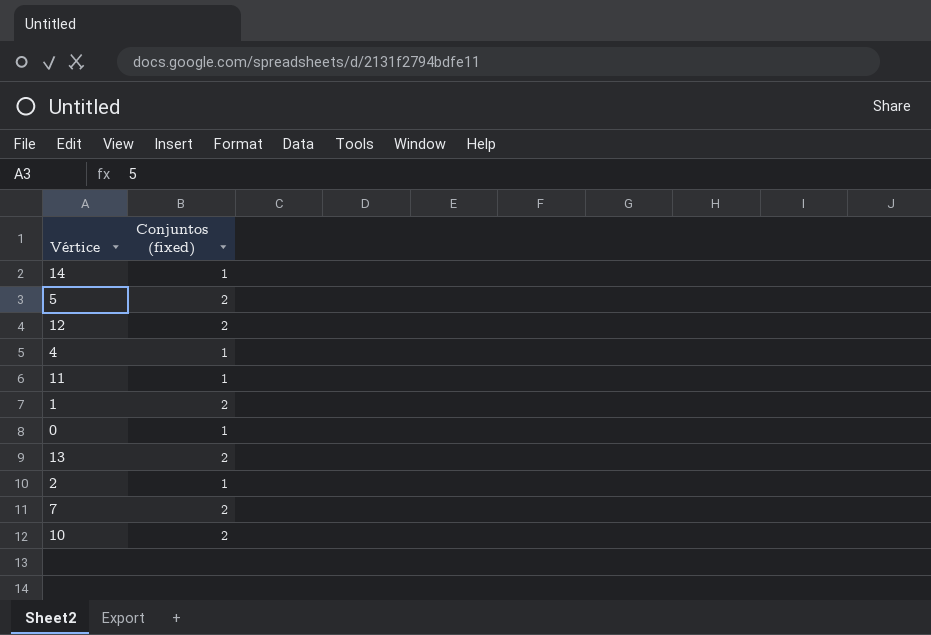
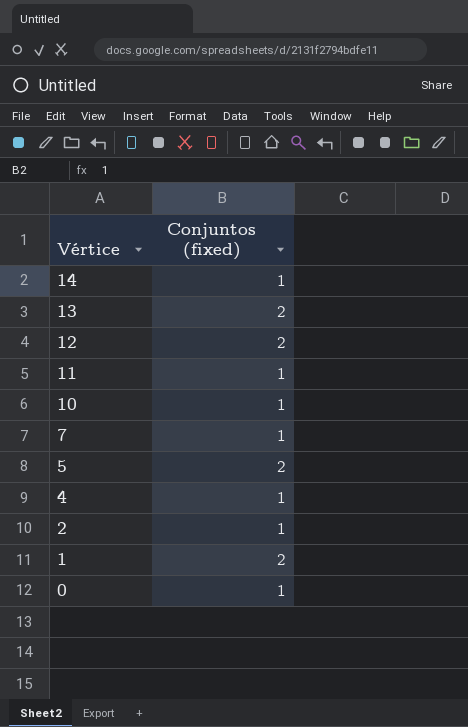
row order: none -> Vértice descending
10 | Conjuntos (fixed): 2 -> 1
7 | Conjuntos (fixed): 2 -> 1

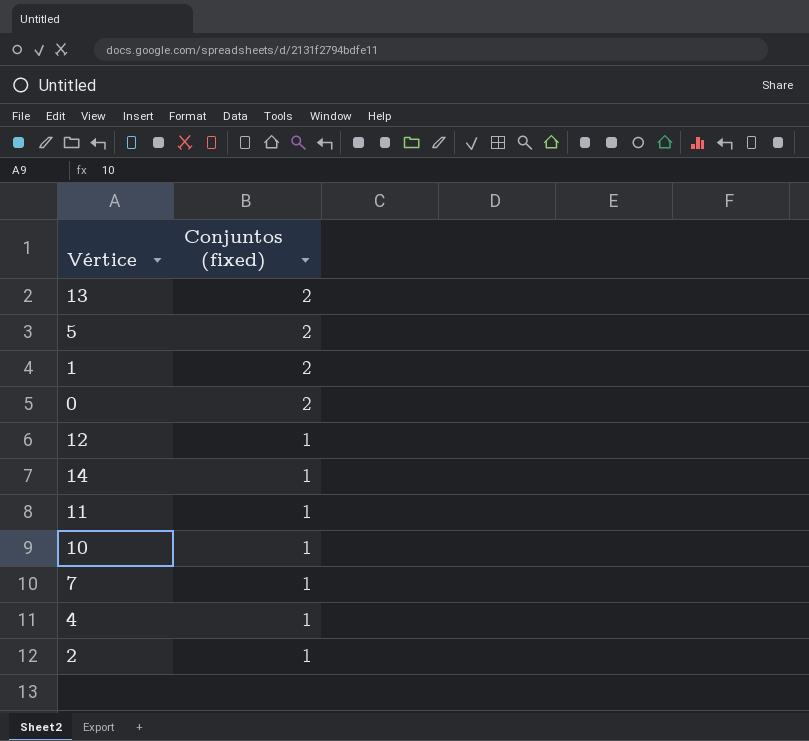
row order: Vértice descending -> Conjuntos (fixed) descending
0 | Conjuntos (fixed): 1 -> 2
12 | Conjuntos (fixed): 2 -> 1

